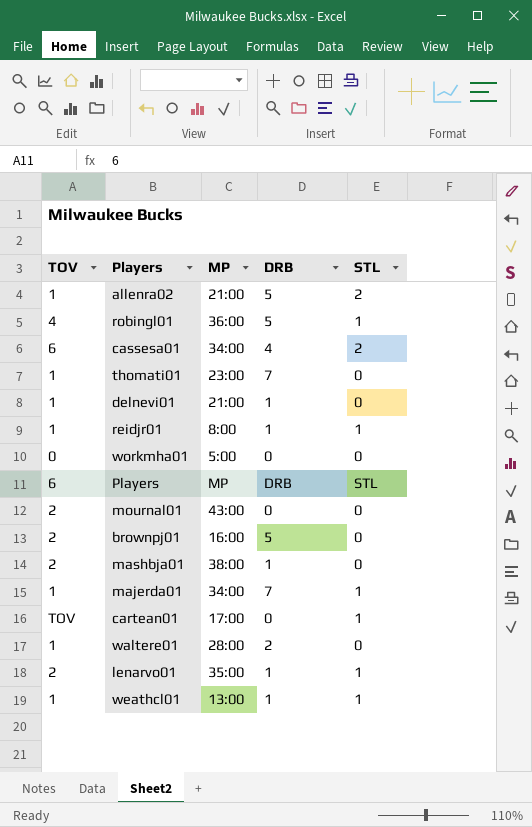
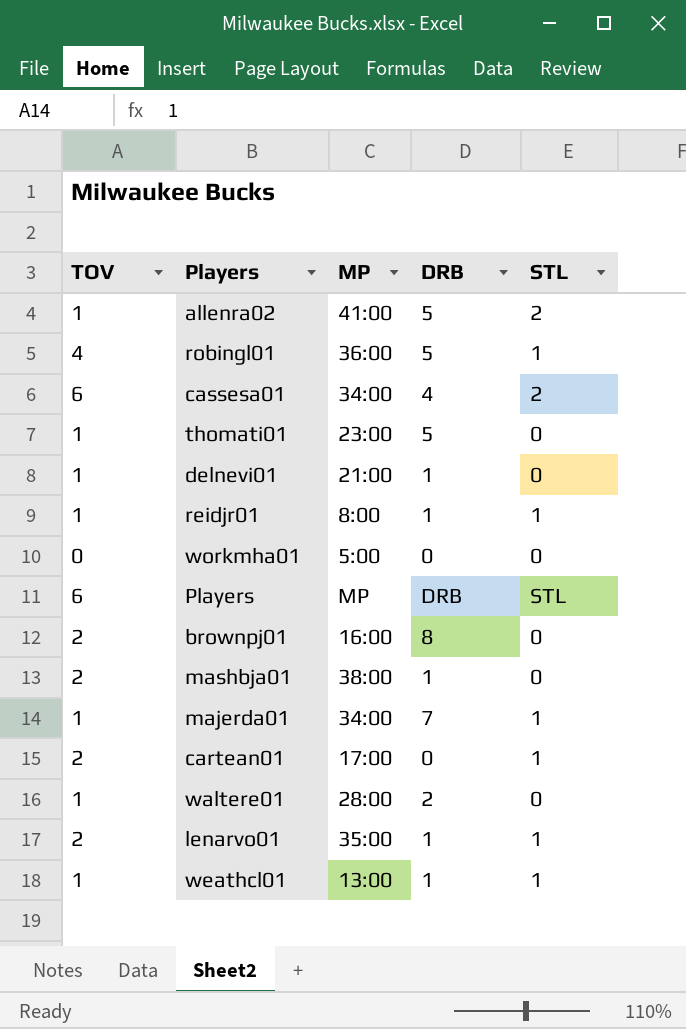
row mournal01: 2 | 43:00 | 0 | 0 -> none
allenra02 | MP: 21:00 -> 41:00
thomati01 | DRB: 7 -> 5
brownpj01 | DRB: 5 -> 8
cartean01 | TOV: TOV -> 2

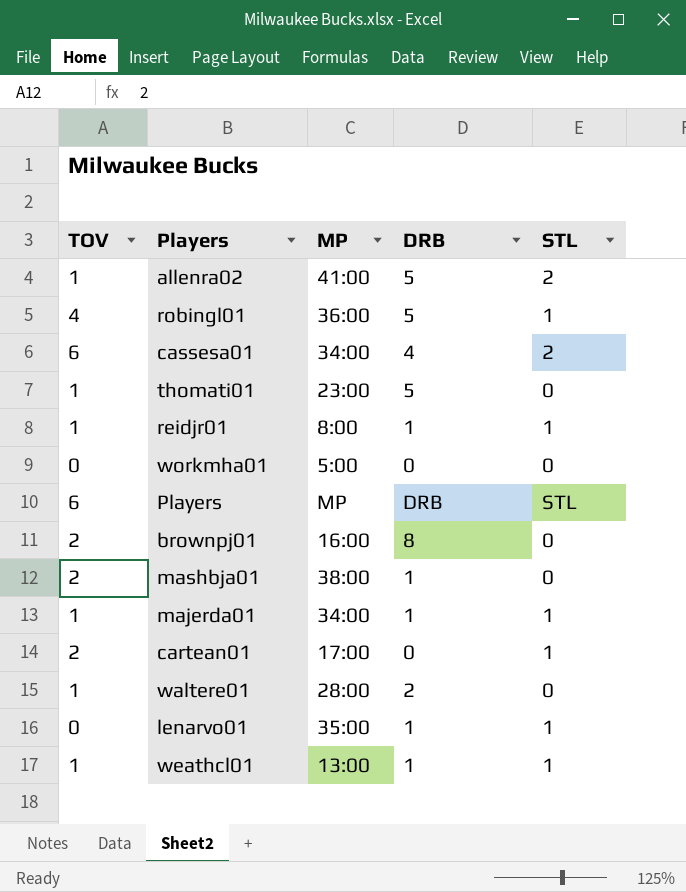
row delnevi01: 1 | 21:00 | 1 | 0 -> none
majerda01 | DRB: 7 -> 1
lenarvo01 | TOV: 2 -> 0

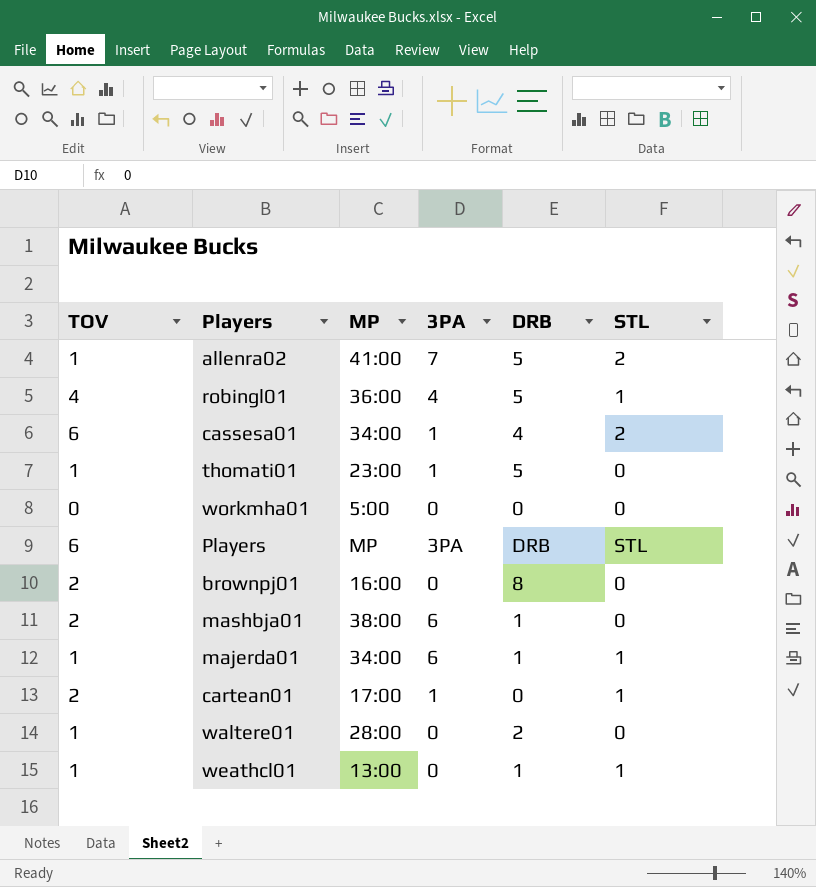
column 3PA | position: none -> 4
row reidjr01: 1 | 8:00 | 1 | 1 -> none
row lenarvo01: 0 | 35:00 | 1 | 1 -> none

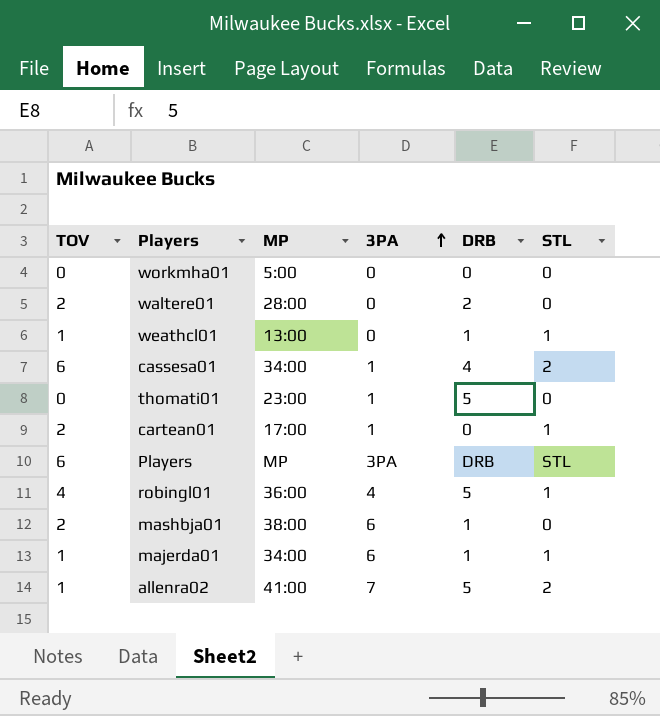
row order: none -> 3PA ascending
row brownpj01: 2 | 16:00 | 0 | 8 | 0 -> none
waltere01 | TOV: 1 -> 2
thomati01 | TOV: 1 -> 0

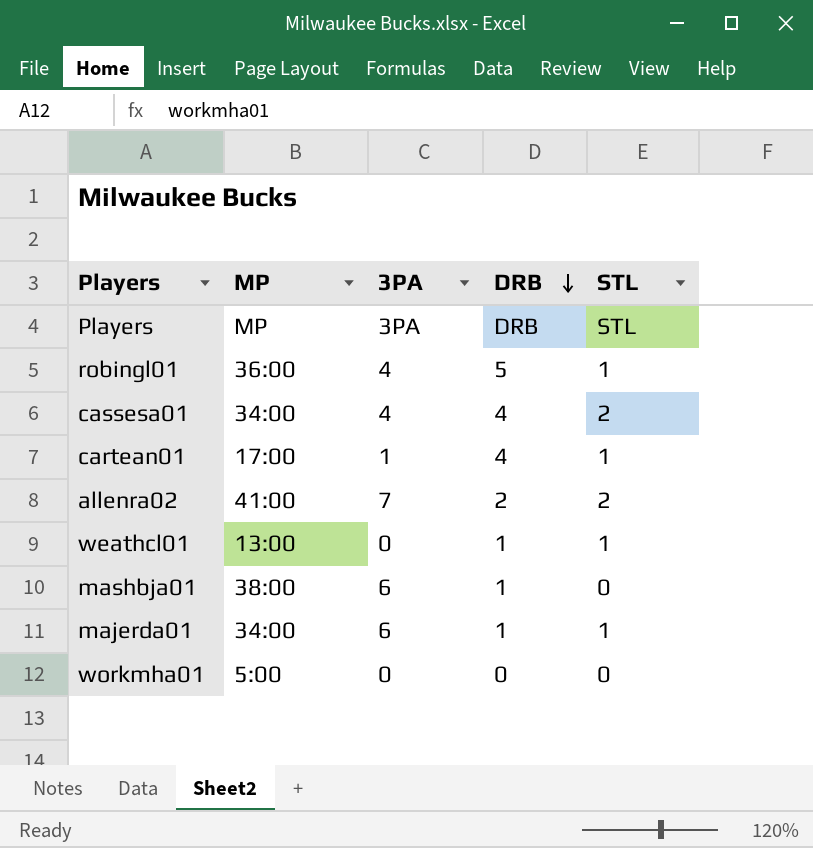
row order: 3PA ascending -> DRB descending
column TOV | position: 1 -> none
row waltere01: 2 | 28:00 | 0 | 2 | 0 -> none
row thomati01: 0 | 23:00 | 1 | 5 | 0 -> none
cassesa01 | 3PA: 1 -> 4
cartean01 | DRB: 0 -> 4
allenra02 | DRB: 5 -> 2

